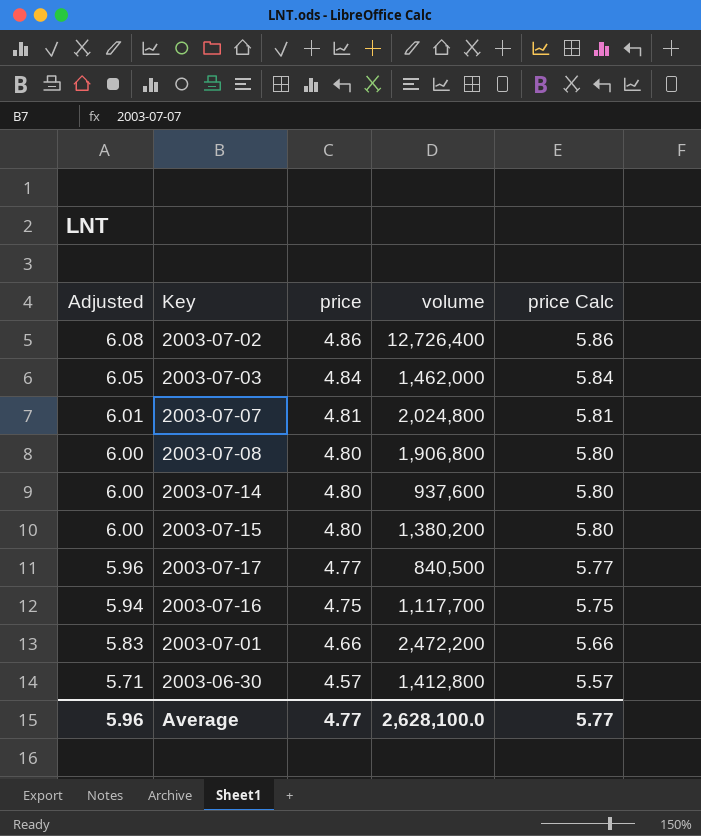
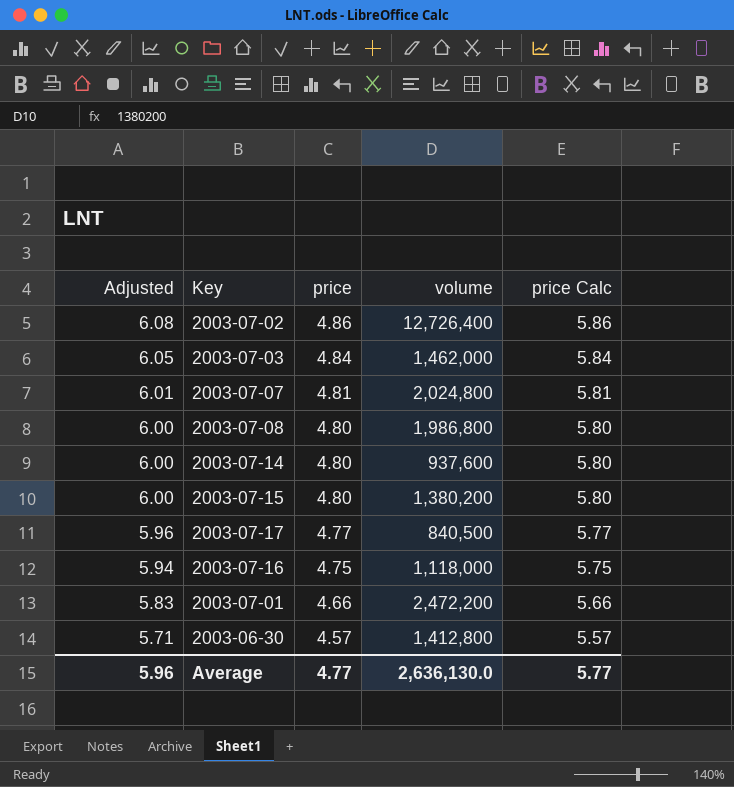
2003-07-08 | volume: 1,906,800 -> 1,986,800
2003-07-16 | volume: 1,117,700 -> 1,118,000
Average | volume: 2,628,100.0 -> 2,636,130.0

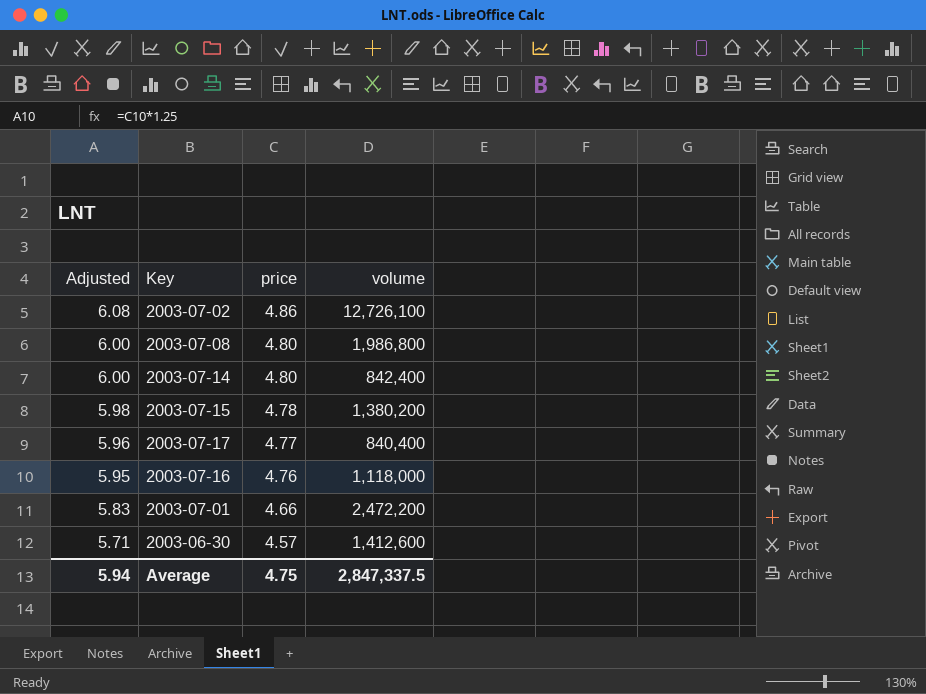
column price Calc | formula: [price] + 1 -> none
row 2003-07-03: 6.05 | 4.84 | 1,462,000 | 5.84 -> none
row 2003-07-07: 6.01 | 4.81 | 2,024,800 | 5.81 -> none
2003-07-02 | volume: 12,726,400 -> 12,726,100
2003-07-14 | volume: 937,600 -> 842,400
2003-07-15 | Adjusted: 6.00 -> 5.98
2003-07-15 | price: 4.80 -> 4.78
2003-07-17 | volume: 840,500 -> 840,400
2003-07-16 | Adjusted: 5.94 -> 5.95
2003-07-16 | price: 4.75 -> 4.76
2003-06-30 | volume: 1,412,800 -> 1,412,600
Average | Adjusted: 5.96 -> 5.94
Average | price: 4.77 -> 4.75
Average | volume: 2,636,130.0 -> 2,847,337.5

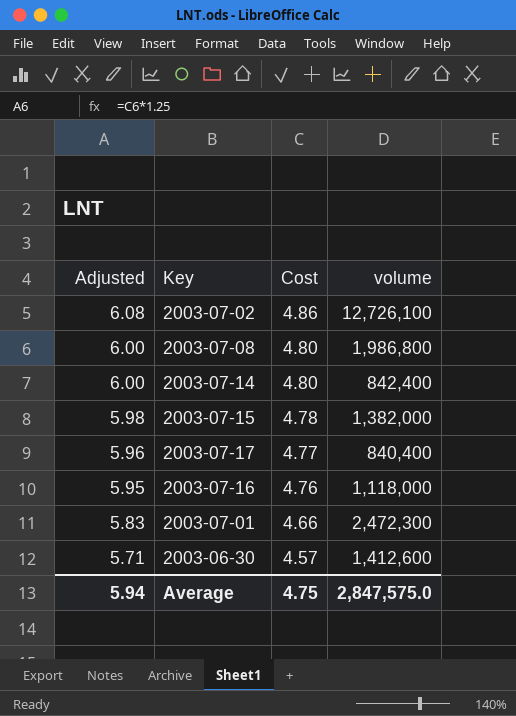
column name: price -> Cost
2003-07-15 | volume: 1,380,200 -> 1,382,000
2003-07-01 | volume: 2,472,200 -> 2,472,300
Average | volume: 2,847,337.5 -> 2,847,575.0

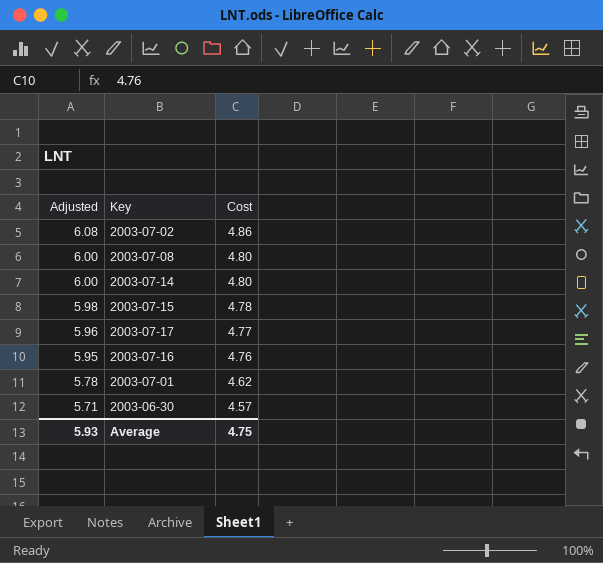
column volume | position: 4 -> none
2003-07-01 | Adjusted: 5.83 -> 5.78
2003-07-01 | Cost: 4.66 -> 4.62
Average | Adjusted: 5.94 -> 5.93

